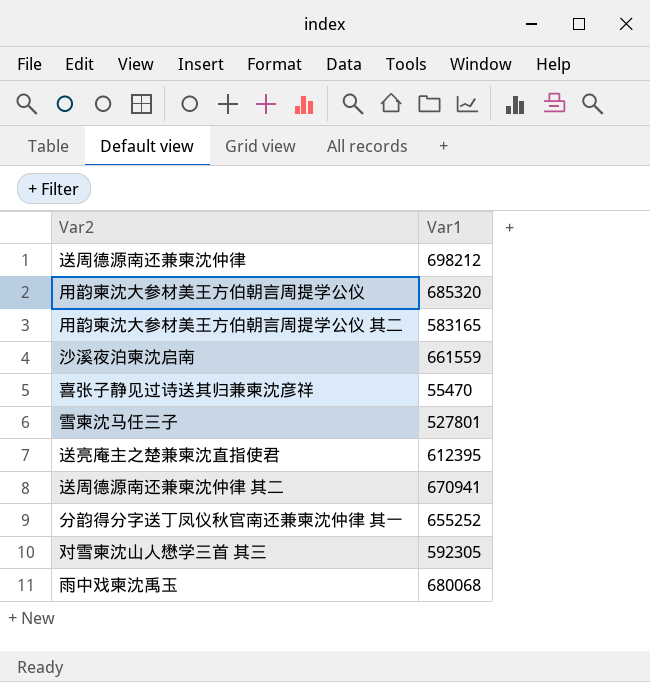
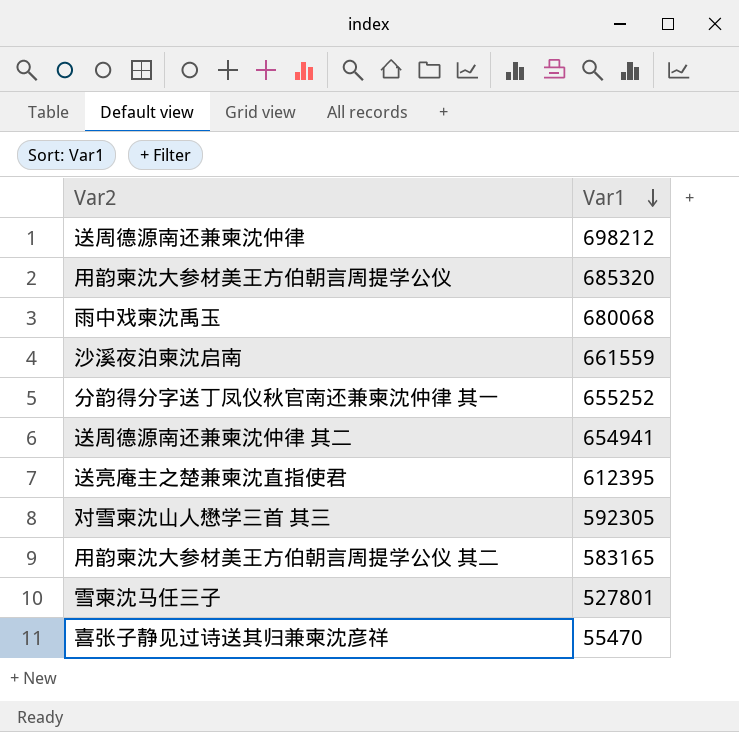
row order: none -> Var1 descending
送周德源南还兼柬沈仲律 其二 | Var1: 670941 -> 654941

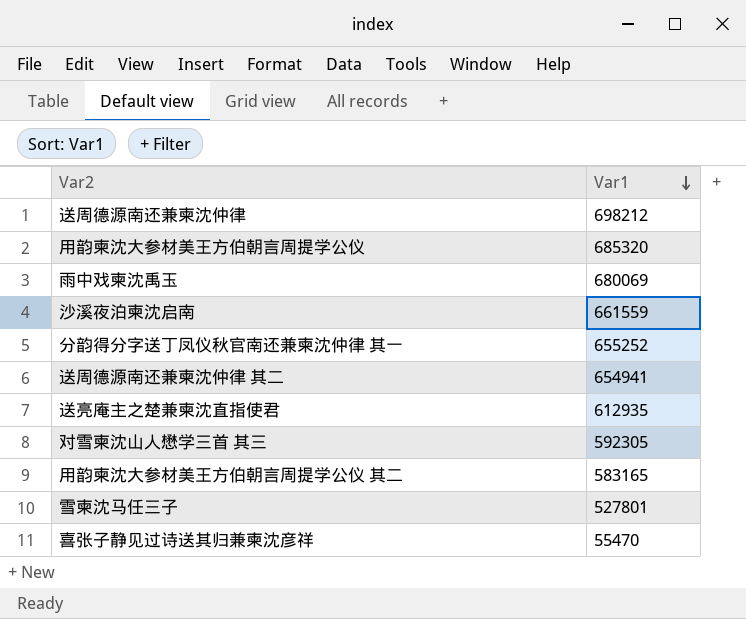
雨中戏柬沈禹玉 | Var1: 680068 -> 680069
送亮庵主之楚兼柬沈直指使君 | Var1: 612395 -> 612935

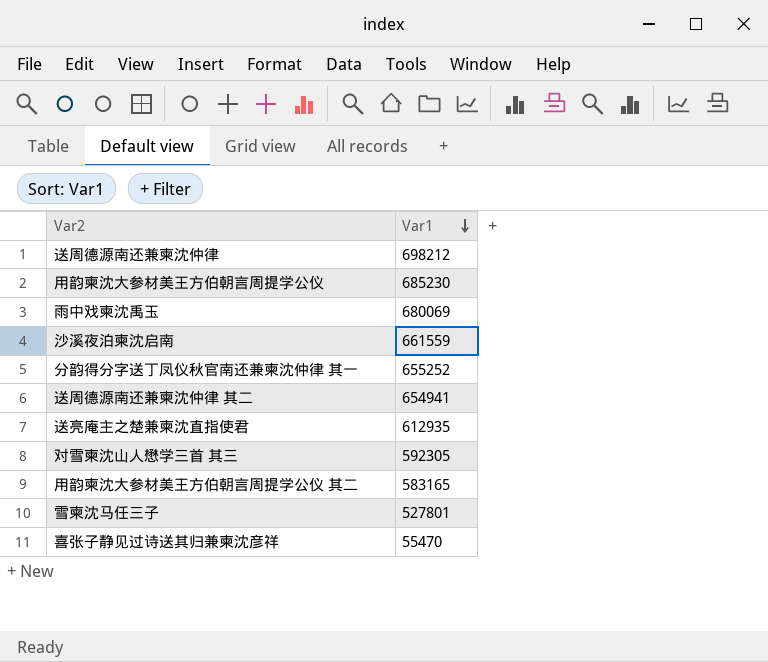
用韵柬沈大参材美王方伯朝言周提学公仪 | Var1: 685320 -> 685230

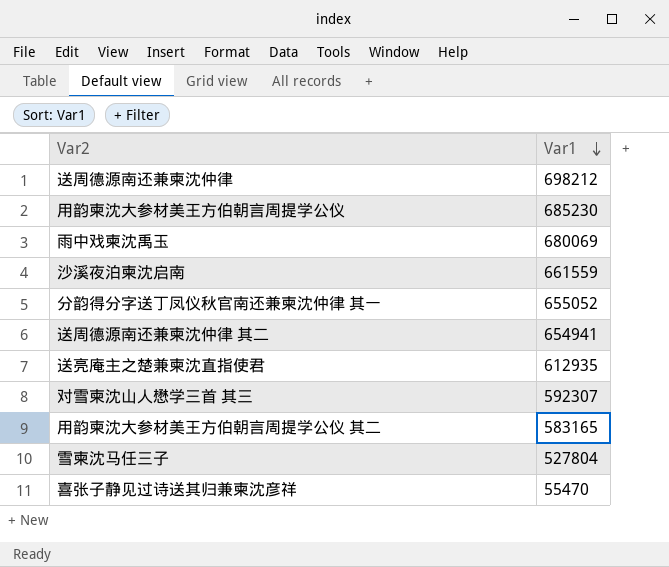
分韵得分字送丁凤仪秋官南还兼柬沈仲律 其一 | Var1: 655252 -> 655052
对雪柬沈山人懋学三首 其三 | Var1: 592305 -> 592307
雪柬沈马任三子 | Var1: 527801 -> 527804

